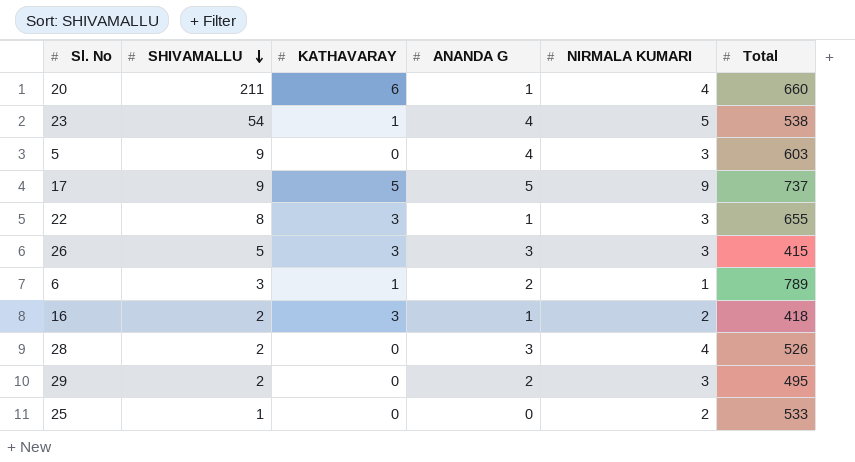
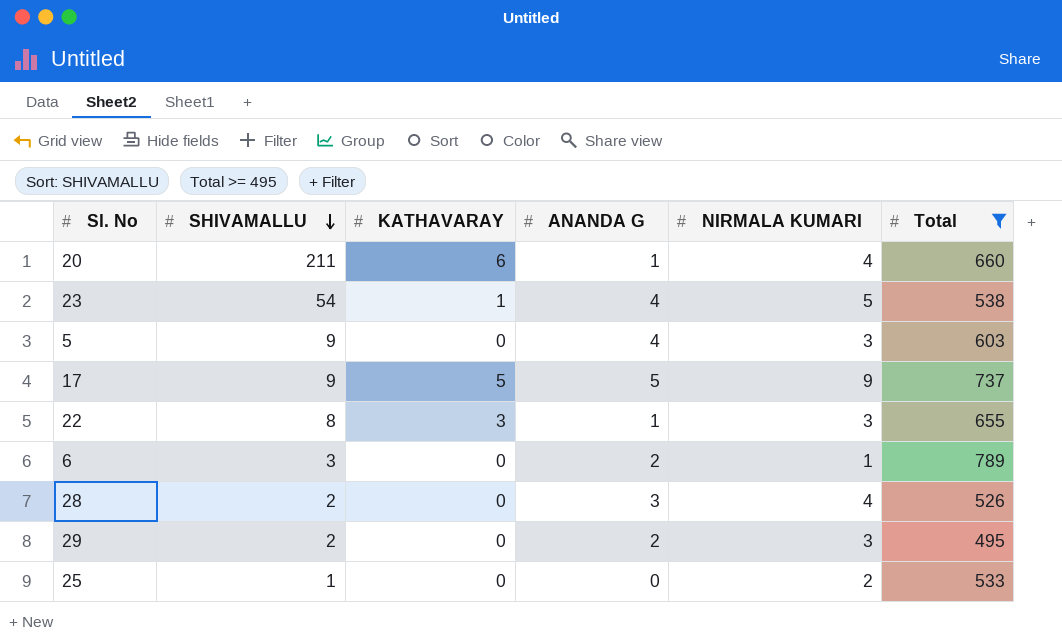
filter: none -> Total >= 495
6 | KATHAVARAY: 1 -> 0

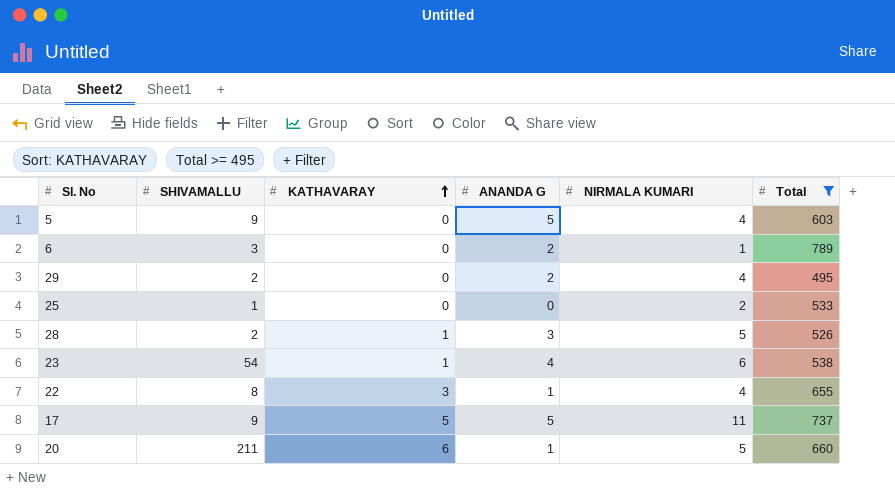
row order: SHIVAMALLU descending -> KATHAVARAY ascending
5 | ANANDA G: 4 -> 5
5 | NIRMALA KUMARI: 3 -> 4
29 | NIRMALA KUMARI: 3 -> 4
28 | KATHAVARAY: 0 -> 1
28 | NIRMALA KUMARI: 4 -> 5
23 | NIRMALA KUMARI: 5 -> 6
22 | NIRMALA KUMARI: 3 -> 4
17 | NIRMALA KUMARI: 9 -> 11
20 | NIRMALA KUMARI: 4 -> 5

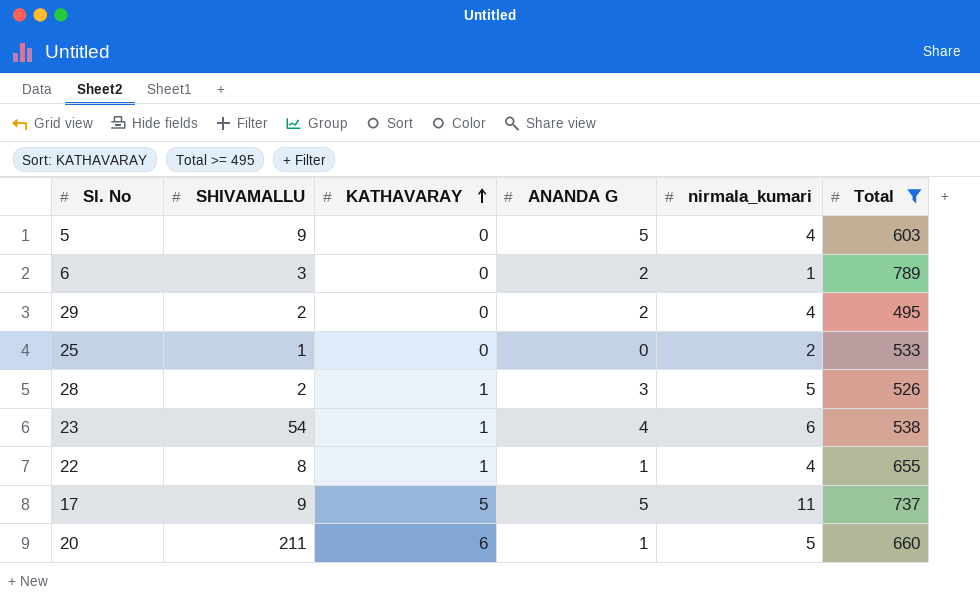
column name: NIRMALA KUMARI -> nirmala_kumari
22 | KATHAVARAY: 3 -> 1

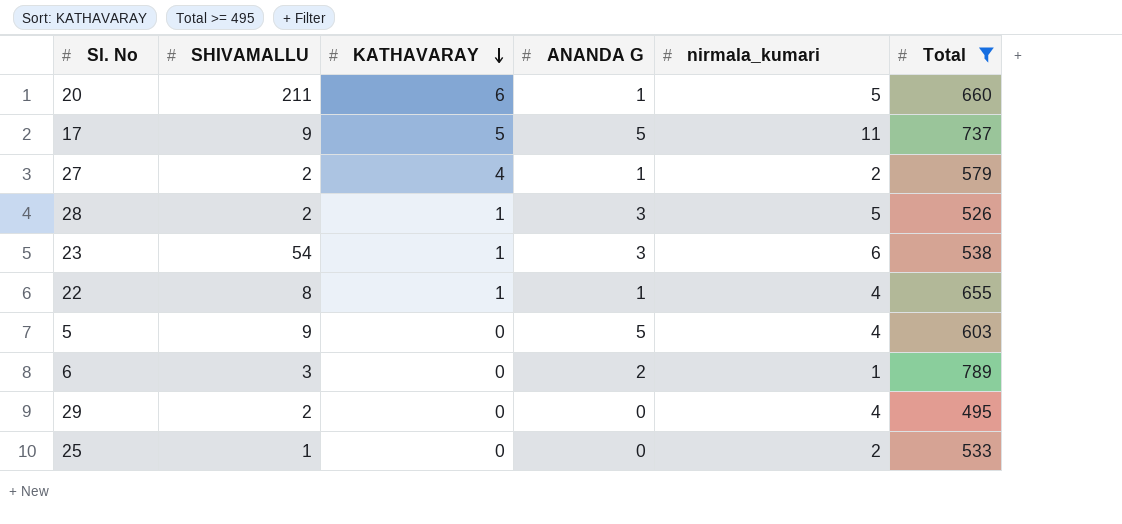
row order: KATHAVARAY ascending -> KATHAVARAY descending
row 27: none -> 2 | 4 | 1 | 2 | 579
23 | ANANDA G: 4 -> 3
29 | ANANDA G: 2 -> 0

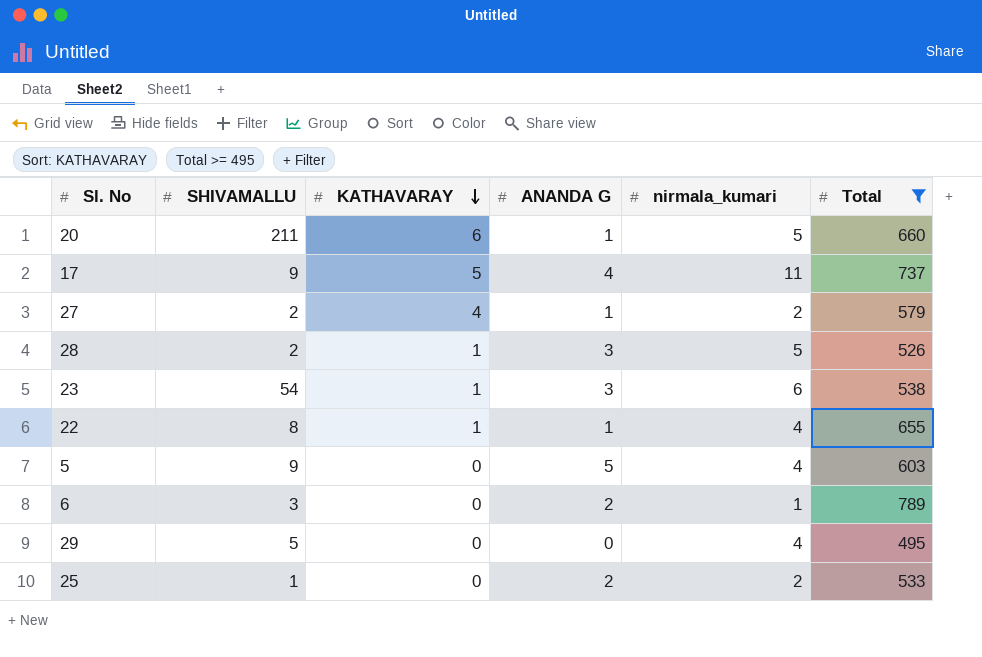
17 | ANANDA G: 5 -> 4
29 | SHIVAMALLU: 2 -> 5
25 | ANANDA G: 0 -> 2

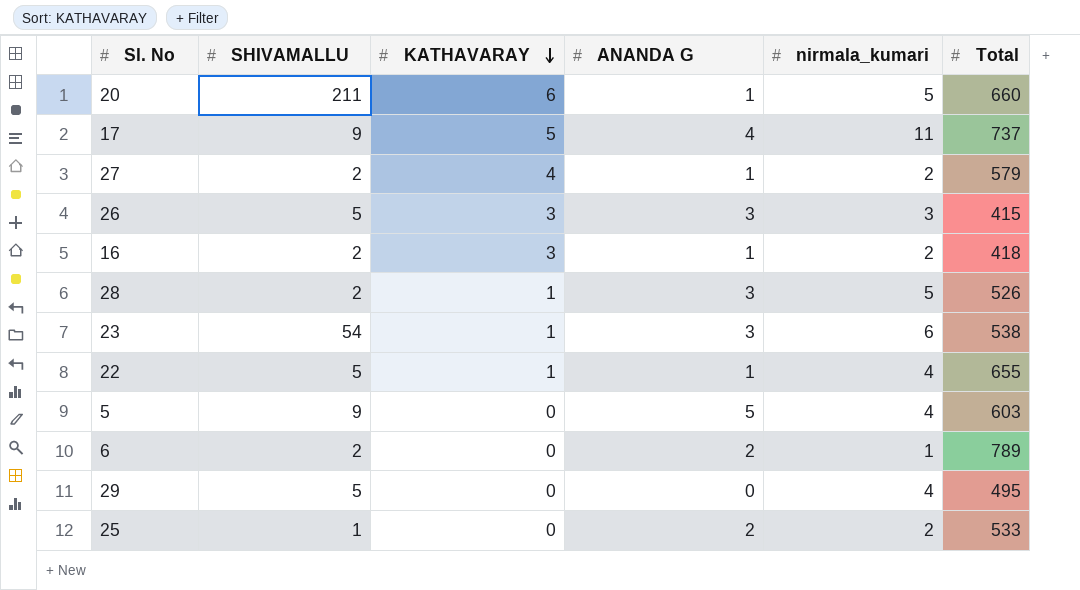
filter: Total >= 495 -> none
22 | SHIVAMALLU: 8 -> 5
6 | SHIVAMALLU: 3 -> 2

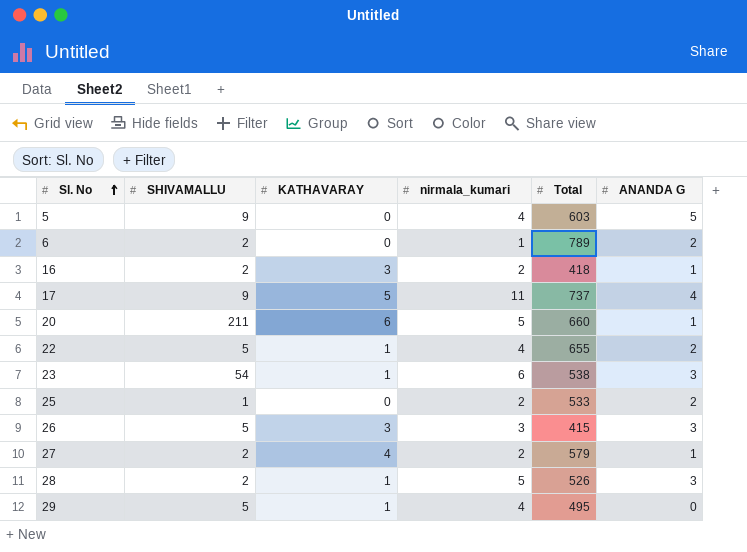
row order: KATHAVARAY descending -> Sl. No ascending
column ANANDA G | position: 4 -> 6
22 | ANANDA G: 1 -> 2
29 | KATHAVARAY: 0 -> 1

